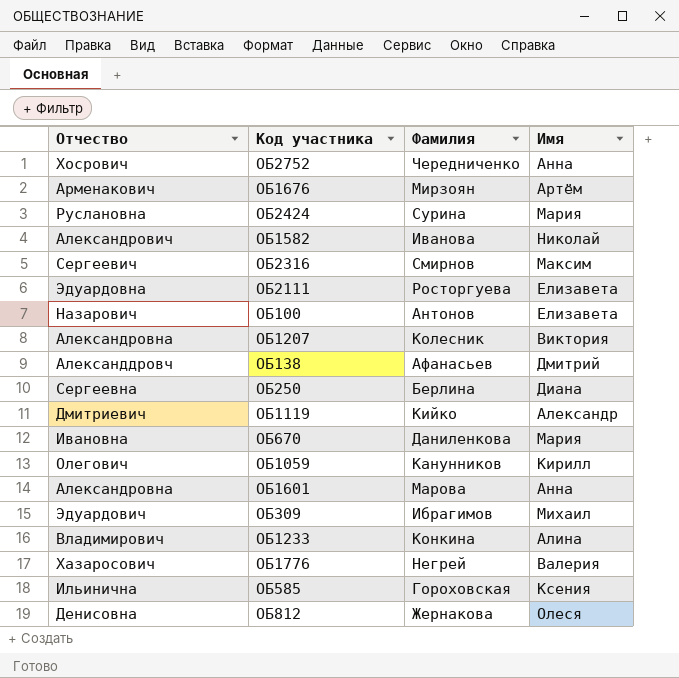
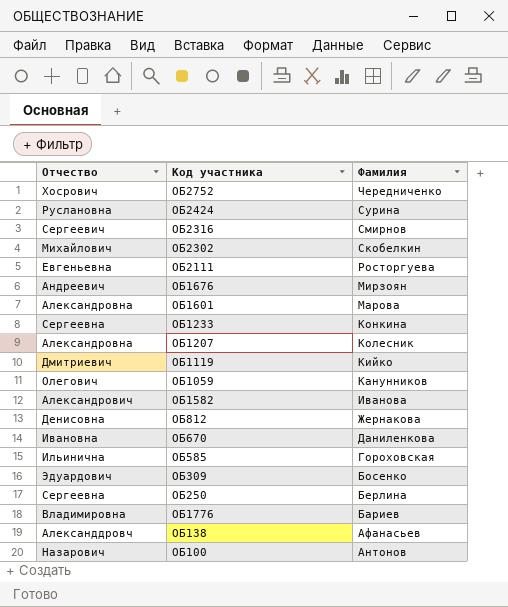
row order: none -> Фамилия descending
column Имя | position: 4 -> none
row ОБ2302: none -> Михайлович | Скобелкин
ОБ2111 | Отчество: Эдуардовна -> Евгеньевна
ОБ1676 | Отчество: Арменакович -> Андреевич
ОБ1233 | Отчество: Владимирович -> Сергеевна
ОБ309 | Фамилия: Ибрагимов -> Босенко
ОБ1776 | Отчество: Хазаросович -> Владимировна
ОБ1776 | Фамилия: Негрей -> Бариев

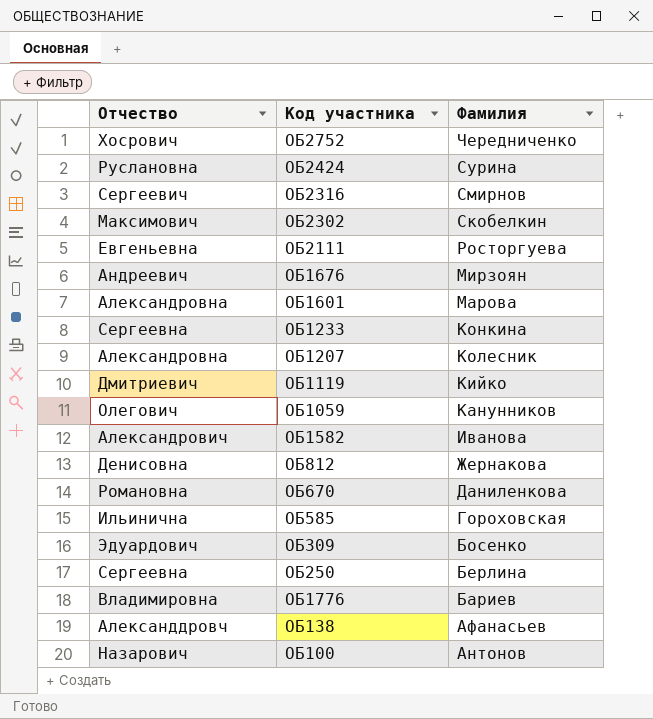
ОБ2302 | Отчество: Михайлович -> Максимович
ОБ670 | Отчество: Ивановна -> Романовна

